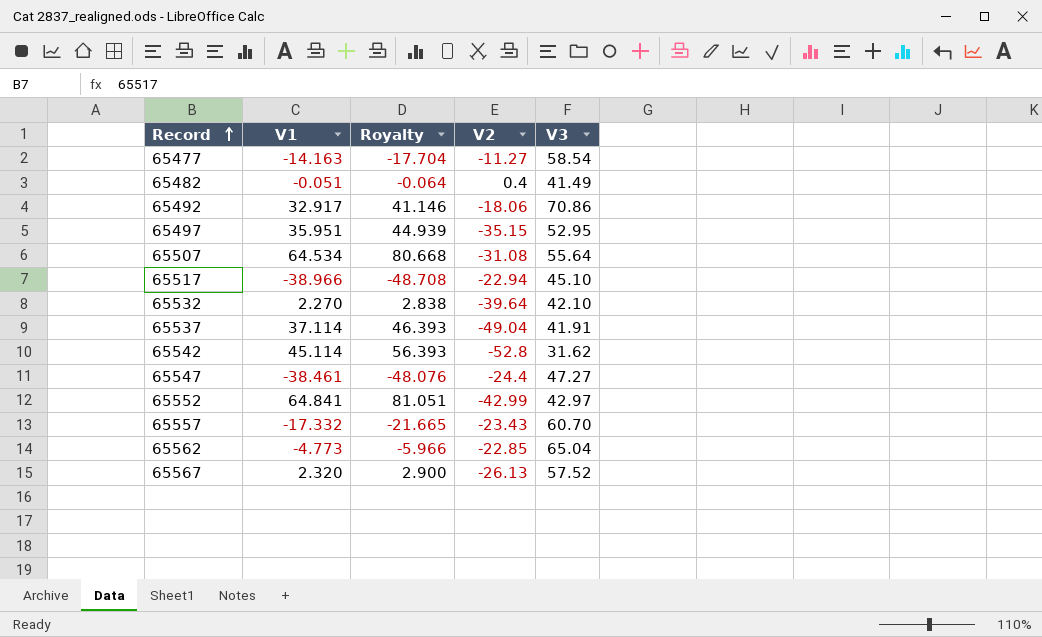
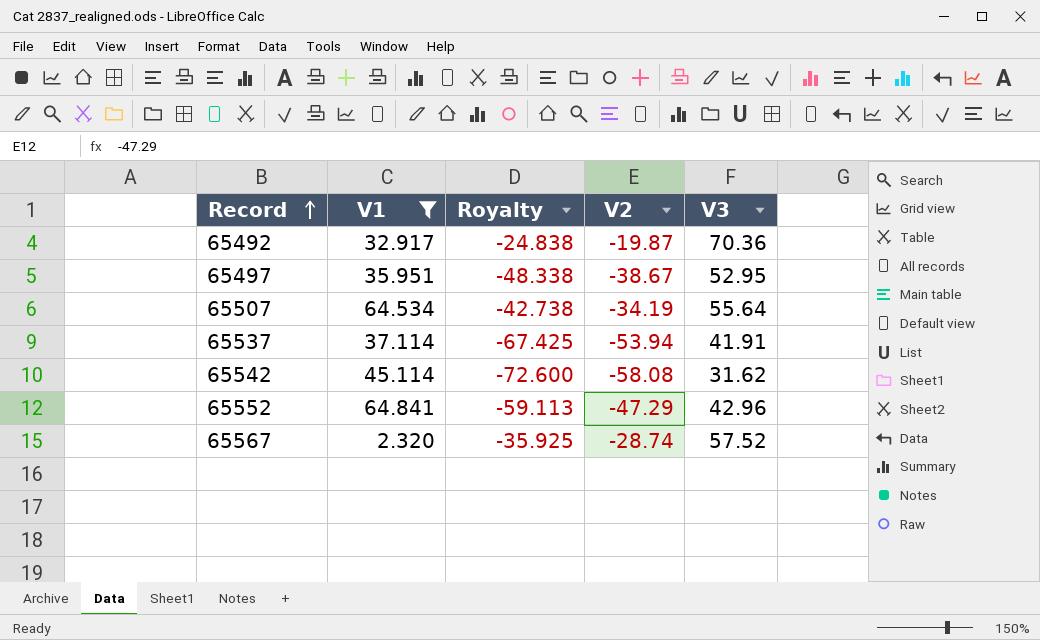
filter: none -> V1 >= 2.320
column Royalty | formula: [V1] * 1.25 -> [V2] * 1.25
65492 | V2: -18.06 -> -19.87
65492 | V3: 70.86 -> 70.36
65497 | V2: -35.15 -> -38.67
65507 | V2: -31.08 -> -34.19
65537 | V2: -49.04 -> -53.94
65542 | V2: -52.8 -> -58.08
65552 | V2: -42.99 -> -47.29
65552 | V3: 42.97 -> 42.96
65567 | V2: -26.13 -> -28.74

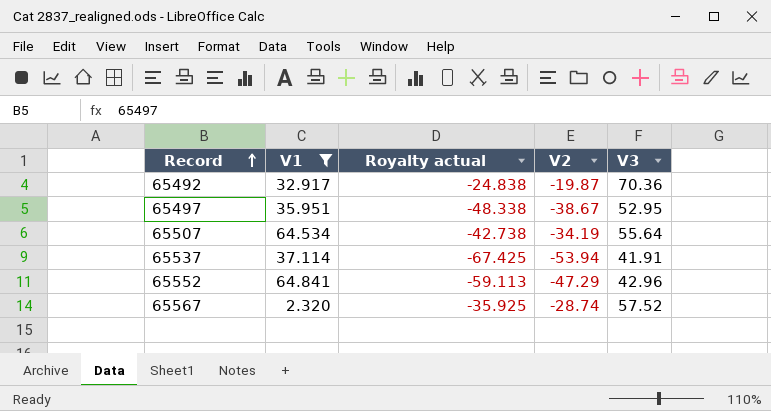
column name: Royalty -> Royalty actual
row 65542: 45.114 | -72.600 | -58.08 | 31.62 -> none

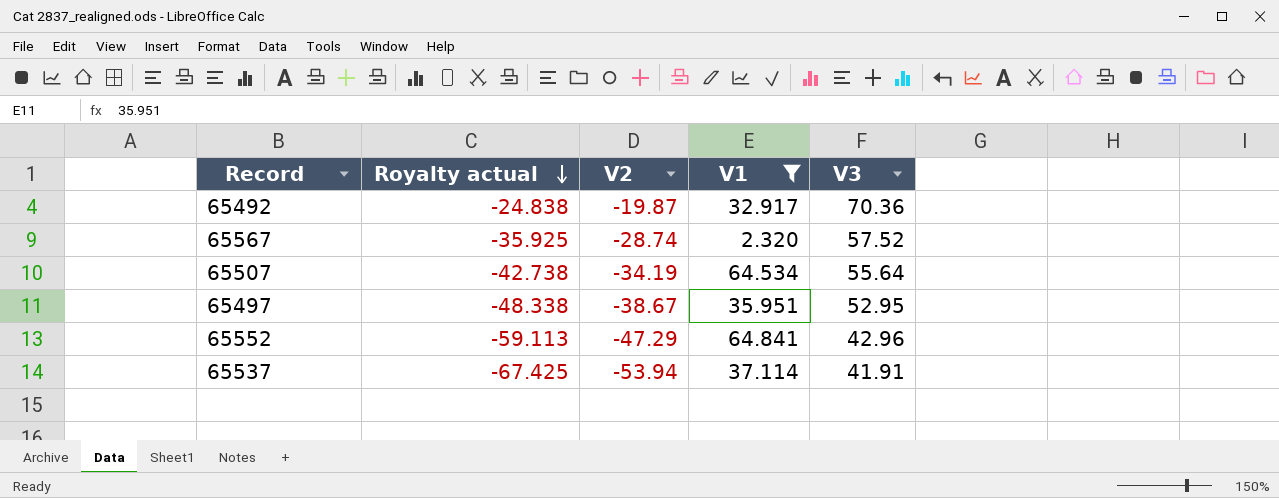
row order: Record ascending -> Royalty actual descending
column V1 | position: 2 -> 4

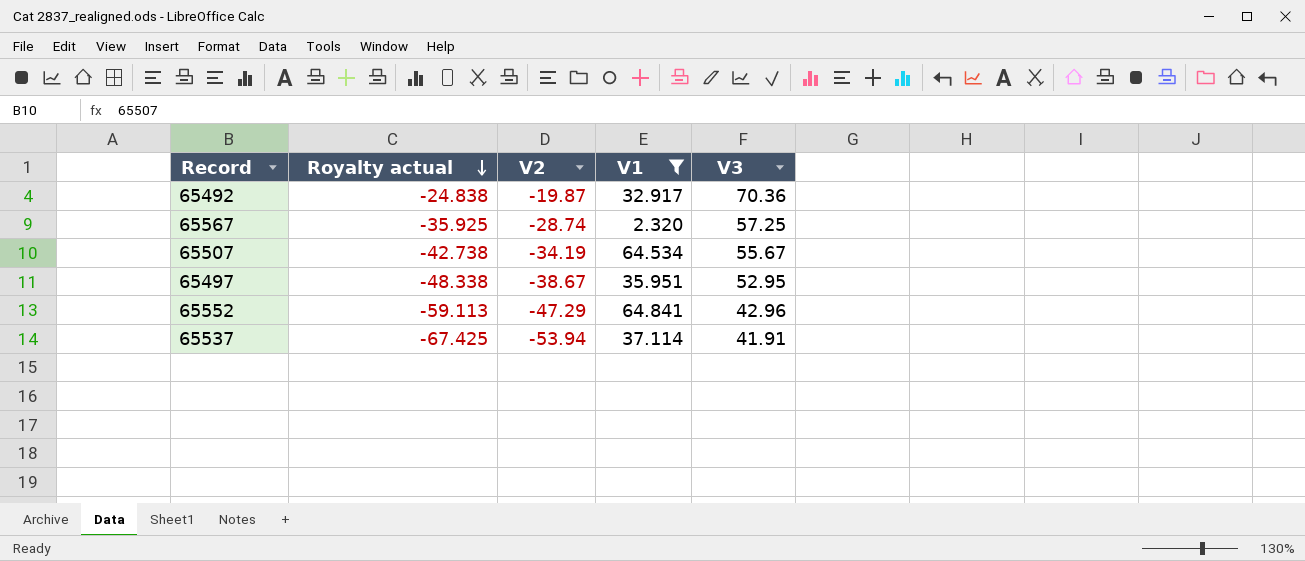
65567 | V3: 57.52 -> 57.25
65507 | V3: 55.64 -> 55.67

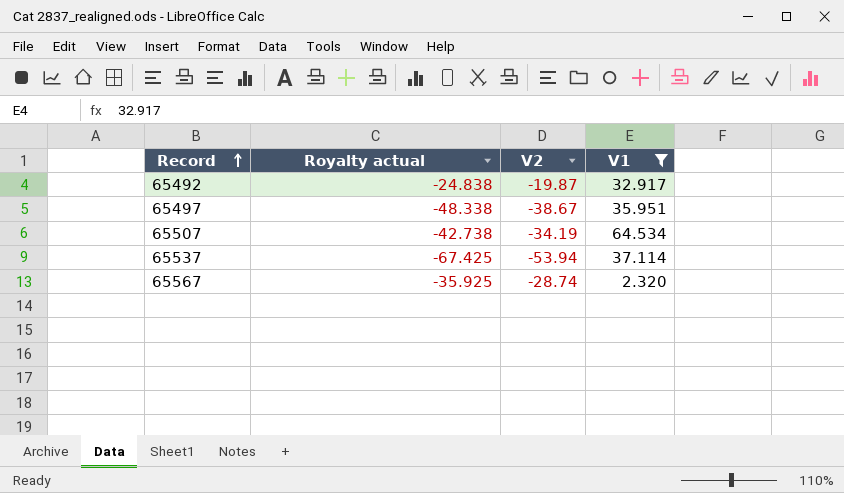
row order: Royalty actual descending -> Record ascending
column V3 | position: 5 -> none
row 65552: -59.113 | -47.29 | 64.841 | 42.96 -> none

